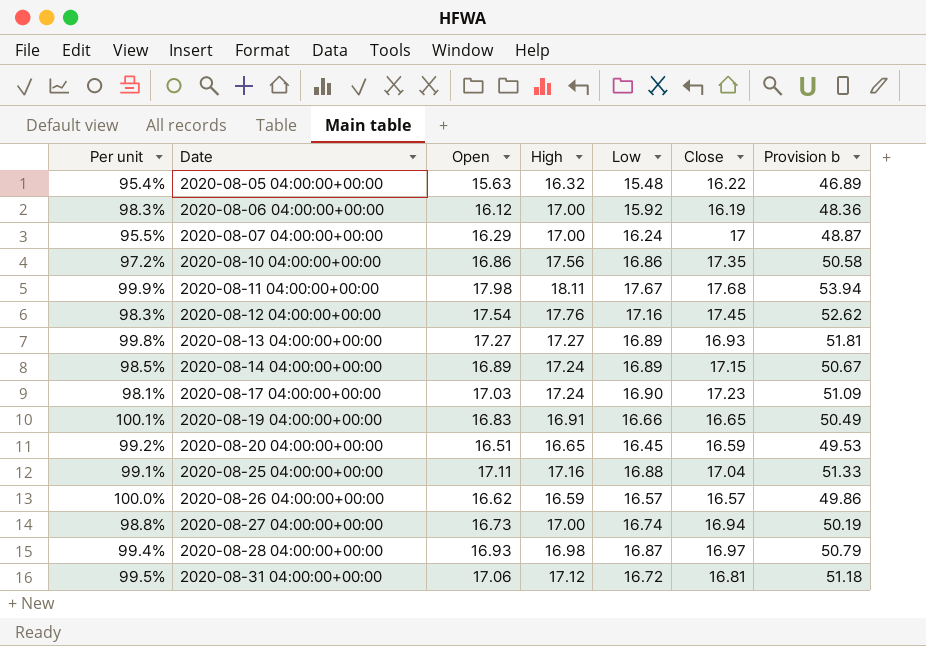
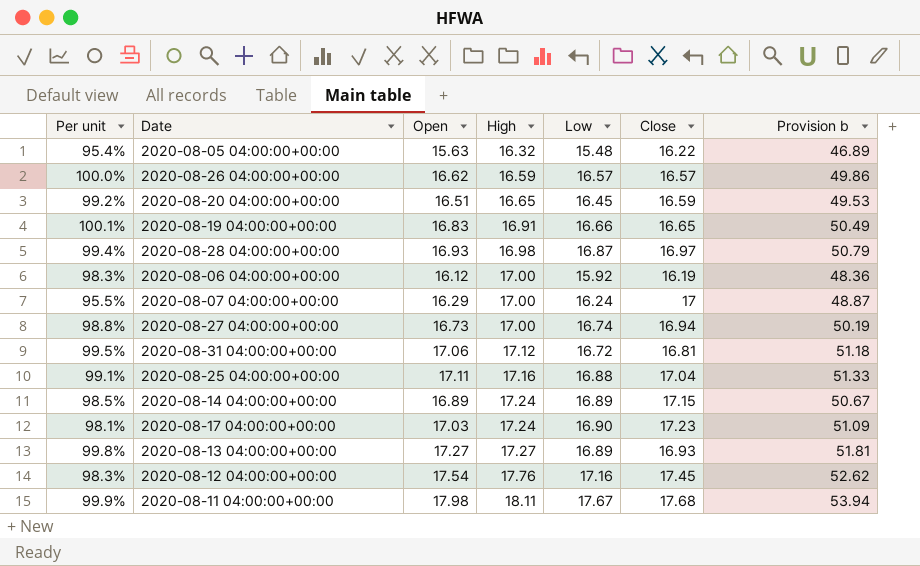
row order: Date ascending -> High ascending
row 2020-08-10 04:00:00+00:00: 97.2% | 16.86 | 17.56 | 16.86 | 17.35 | 50.58 -> none

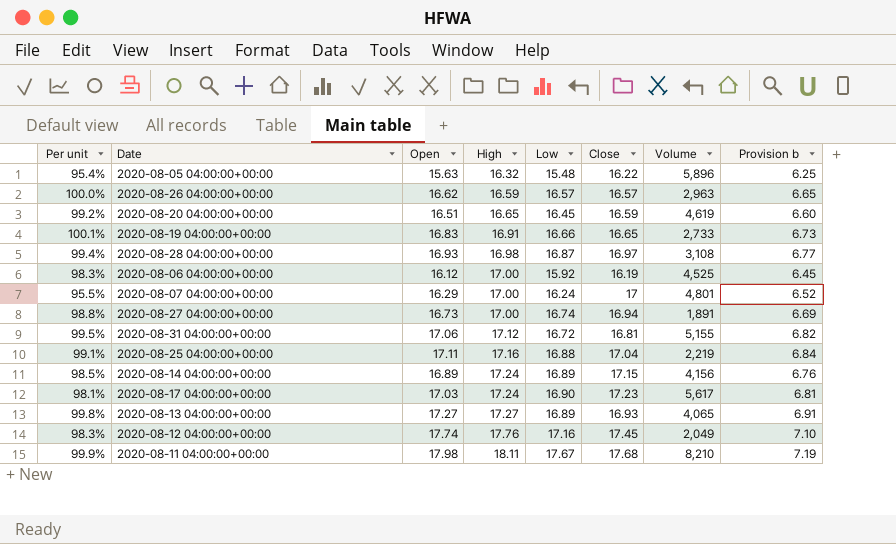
column Volume | position: none -> 7
column Provision b | formula: [Open] * 3 -> [Open] * 0.4
2020-08-12 04:00:00+00:00 | Open: 17.54 -> 17.74

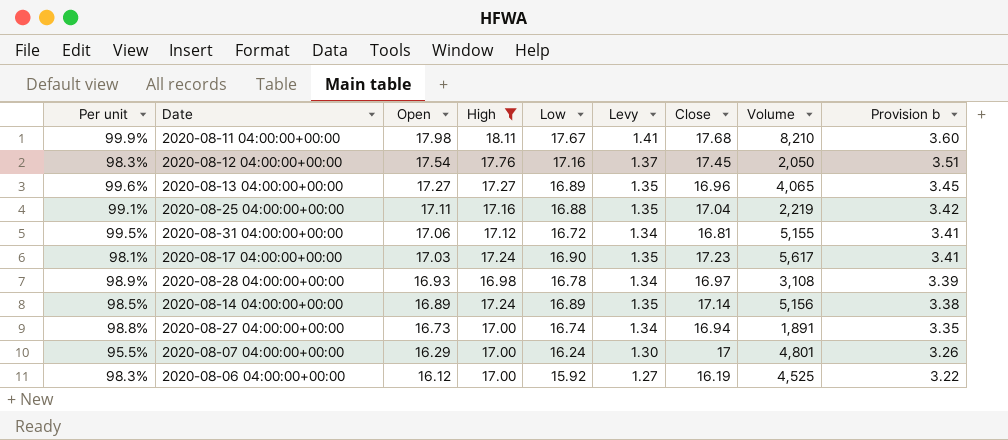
filter: none -> High >= 16.98
row order: High ascending -> Open descending
column Levy | formula: none -> [Low] * 0.08
column Provision b | formula: [Open] * 0.4 -> [Open] * 0.2
2020-08-12 04:00:00+00:00 | Open: 17.74 -> 17.54
2020-08-12 04:00:00+00:00 | Volume: 2,049 -> 2,050
2020-08-13 04:00:00+00:00 | Per unit: 99.8% -> 99.6%
2020-08-13 04:00:00+00:00 | Close: 16.93 -> 16.96
2020-08-28 04:00:00+00:00 | Per unit: 99.4% -> 98.9%
2020-08-28 04:00:00+00:00 | Low: 16.87 -> 16.78
2020-08-14 04:00:00+00:00 | Close: 17.15 -> 17.14
2020-08-14 04:00:00+00:00 | Volume: 4,156 -> 5,156

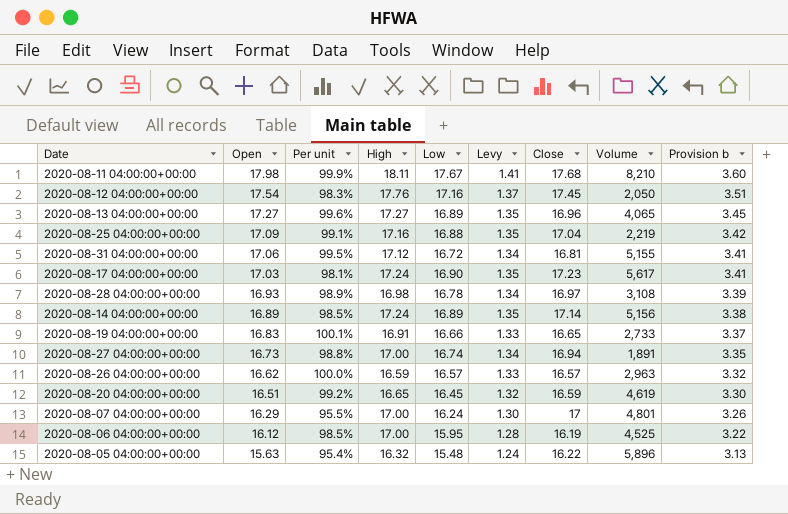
filter: High >= 16.98 -> none
column Per unit | position: 1 -> 3
2020-08-25 04:00:00+00:00 | Open: 17.11 -> 17.09
2020-08-06 04:00:00+00:00 | Per unit: 98.3% -> 98.5%
2020-08-06 04:00:00+00:00 | Low: 15.92 -> 15.95
2020-08-06 04:00:00+00:00 | Levy: 1.27 -> 1.28

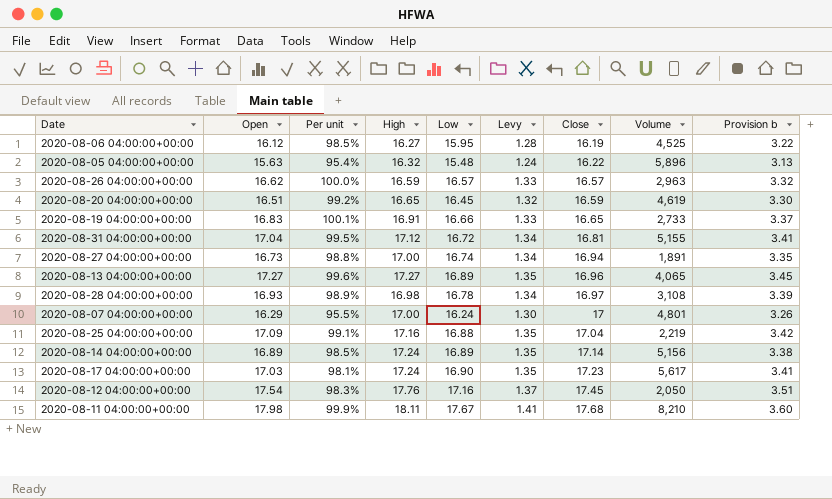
row order: Open descending -> Close ascending
2020-08-06 04:00:00+00:00 | High: 17.00 -> 16.27
2020-08-31 04:00:00+00:00 | Open: 17.06 -> 17.04

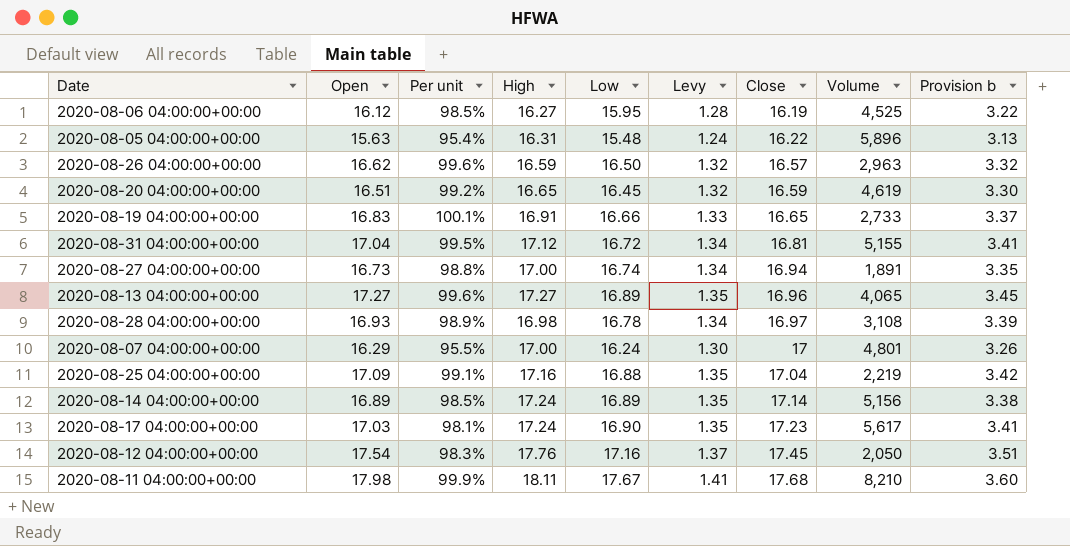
2020-08-05 04:00:00+00:00 | High: 16.32 -> 16.31
2020-08-26 04:00:00+00:00 | Per unit: 100.0% -> 99.6%
2020-08-26 04:00:00+00:00 | Low: 16.57 -> 16.50
2020-08-26 04:00:00+00:00 | Levy: 1.33 -> 1.32

